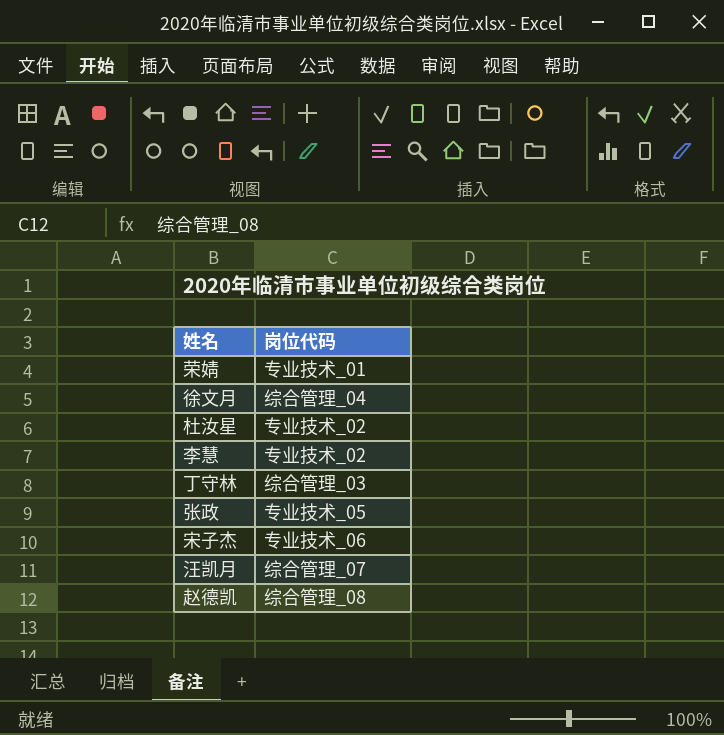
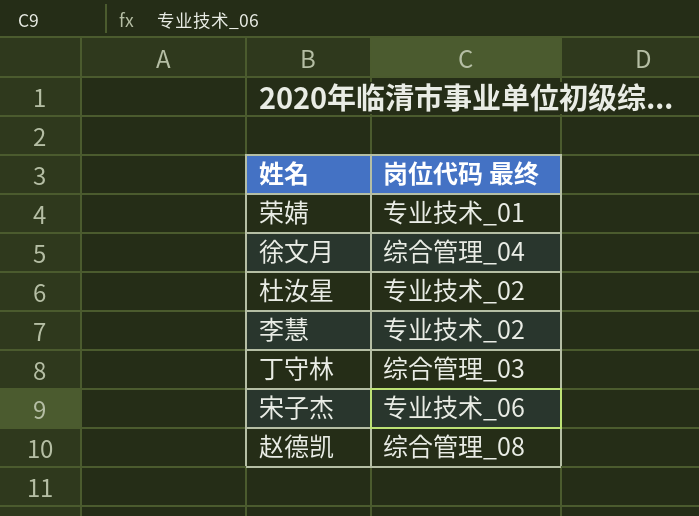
column name: 岗位代码 -> 岗位代码 最终
row 张政: 专业技术_05 -> none
row 汪凯月: 综合管理_07 -> none

